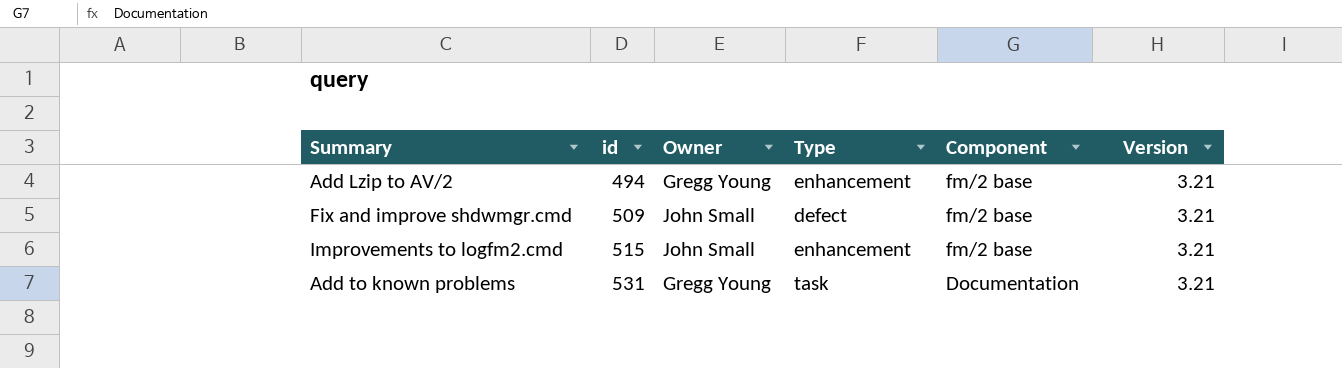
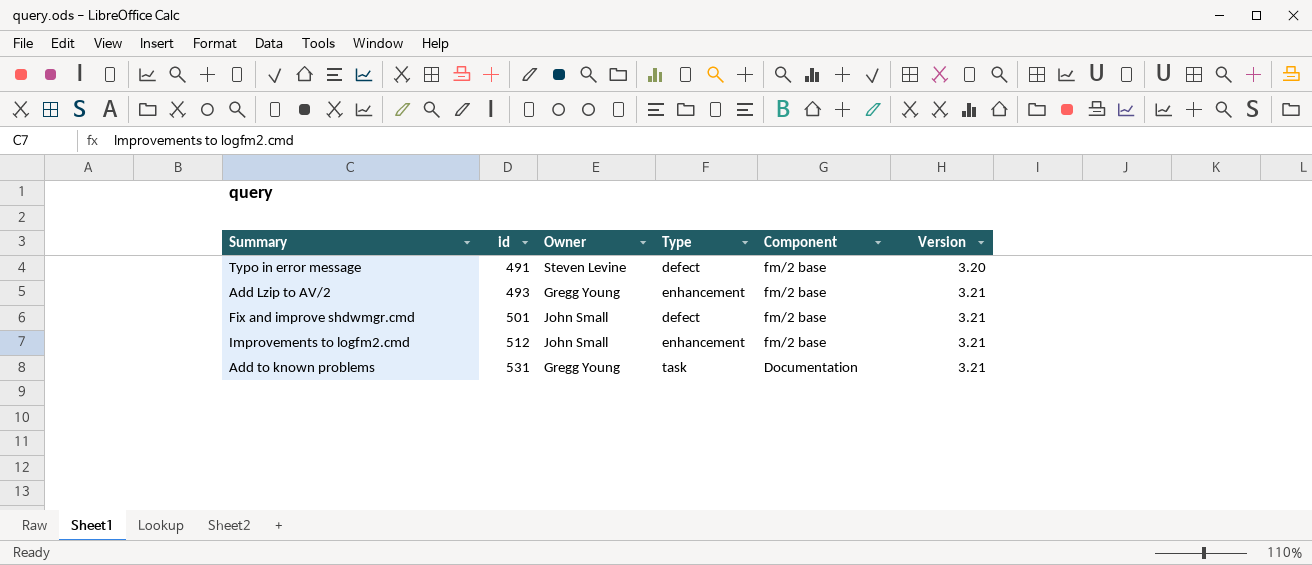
row Typo in error message: none -> 491 | Steven Levine | defect | fm/2 base | 3.20
Add Lzip to AV/2 | id: 494 -> 493
Fix and improve shdwmgr.cmd | id: 509 -> 501
Improvements to logfm2.cmd | id: 515 -> 512

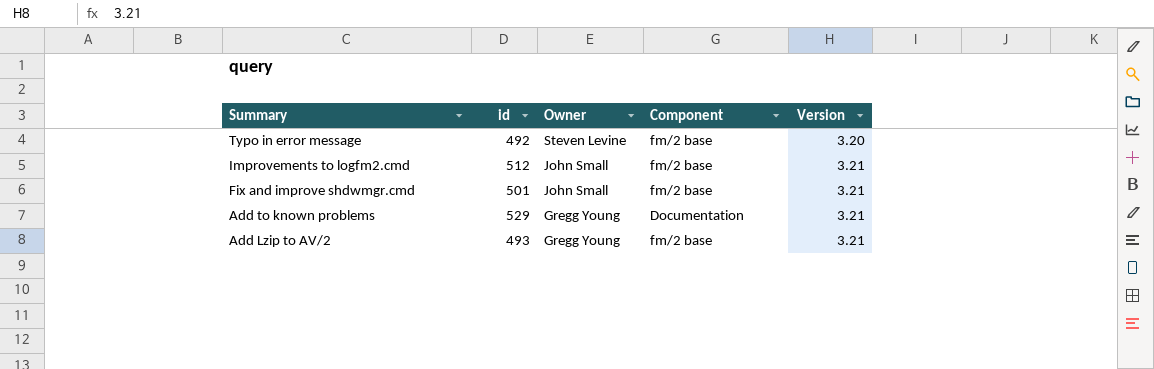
row order: id ascending -> Summary descending
column Type | position: 4 -> none
Typo in error message | id: 491 -> 492
Add to known problems | id: 531 -> 529

